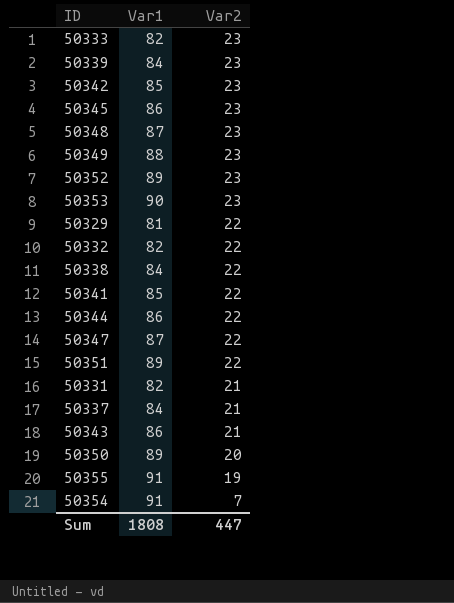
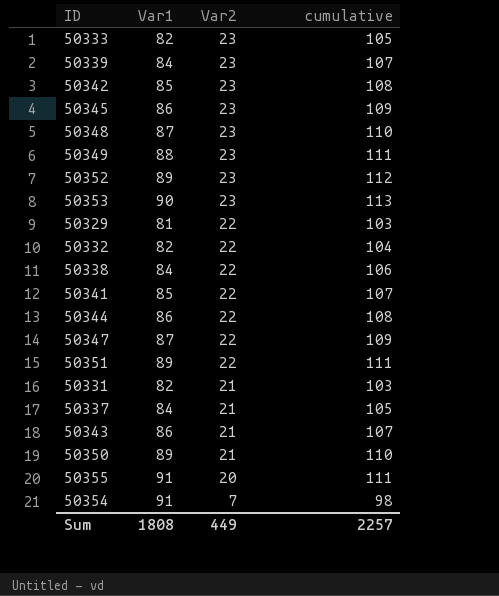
column cumulative | formula: none -> [Var1] + [Var2]
50350 | Var2: 20 -> 21
50355 | Var2: 19 -> 20
Sum | Var2: 447 -> 449

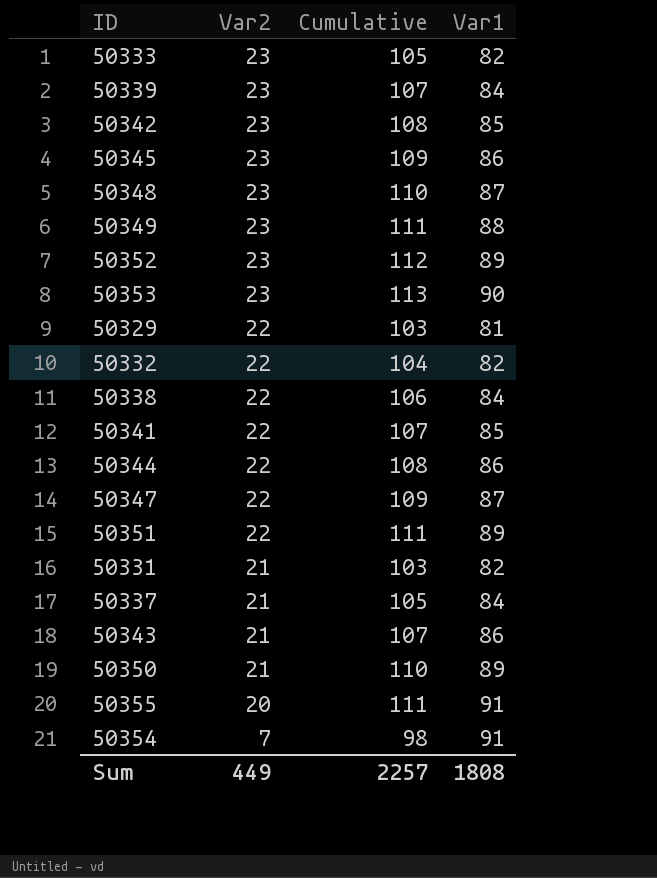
column name: cumulative -> Cumulative
column Var1 | position: 2 -> 4

